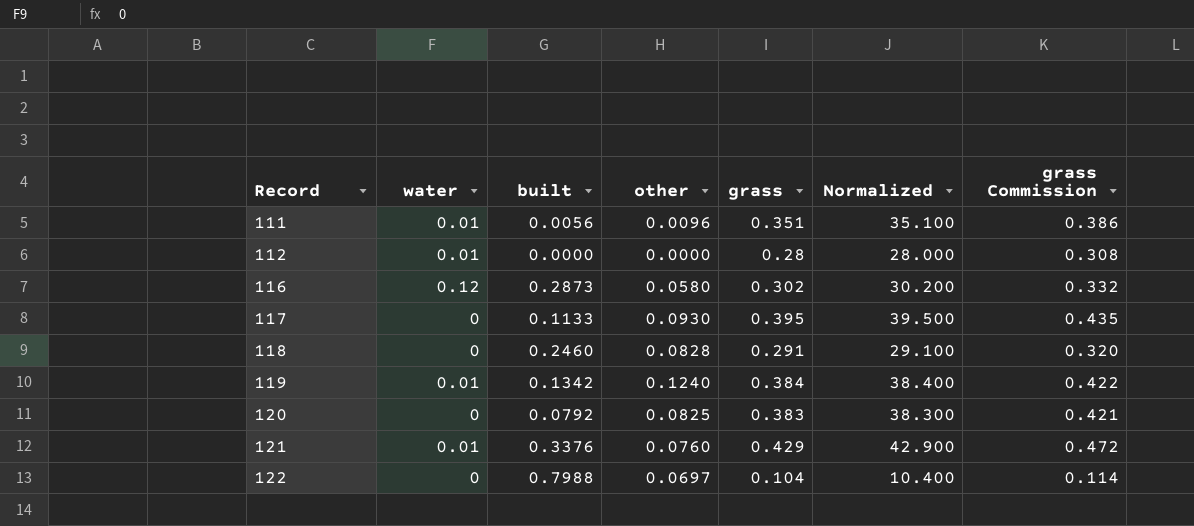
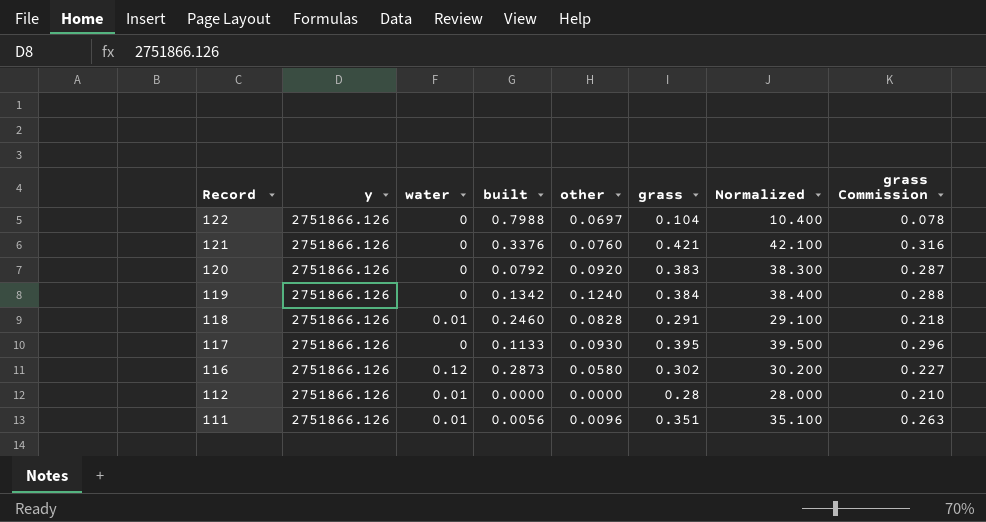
row order: Record ascending -> Record descending
column y | position: none -> 2
column grass Commission | formula: [grass] * 1.1 -> [grass] * 0.75
121 | water: 0.01 -> 0
121 | grass: 0.429 -> 0.421
121 | Normalized: 42.900 -> 42.100
120 | other: 0.0825 -> 0.0920
119 | water: 0.01 -> 0
118 | water: 0 -> 0.01

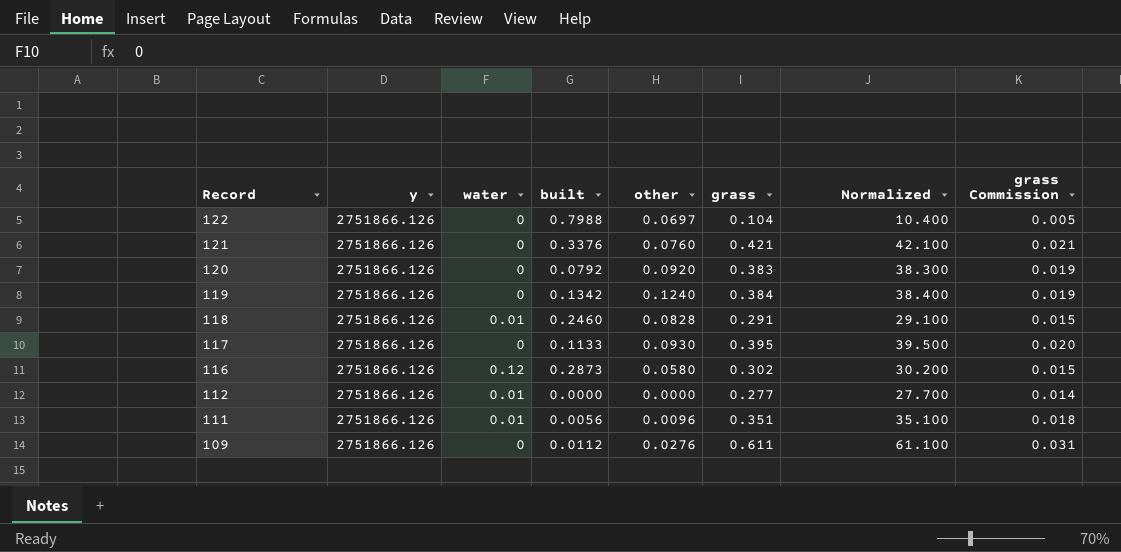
column grass Commission | formula: [grass] * 0.75 -> [grass] * 0.05
112 | grass: 0.28 -> 0.277
112 | Normalized: 28.000 -> 27.700
row 109: none -> 2751866.126 | 0 | 0.0112 | 0.0276 | 0.611 | 61.100 | 0.031

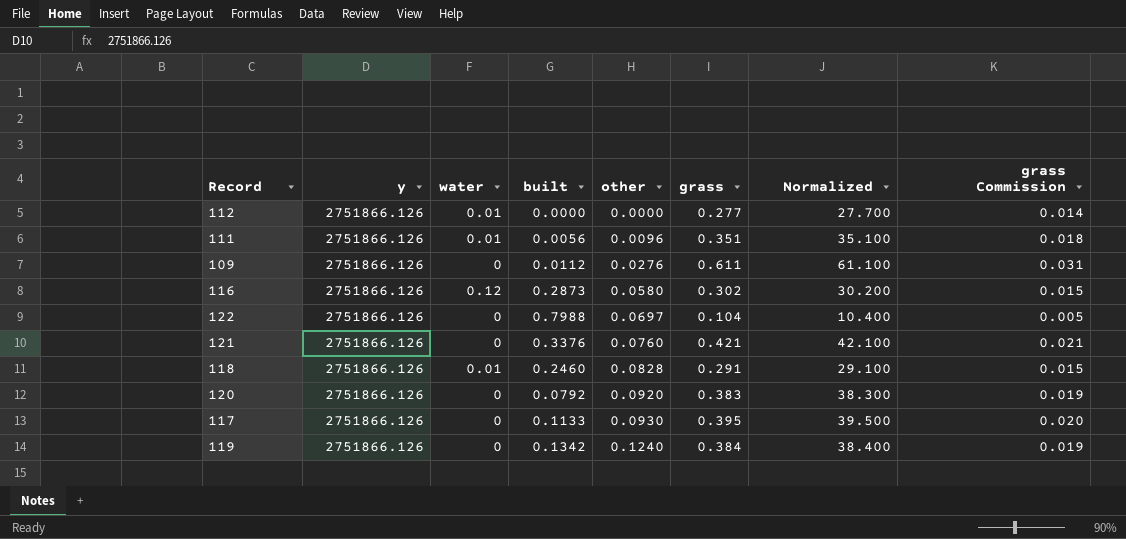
row order: Record descending -> other ascending

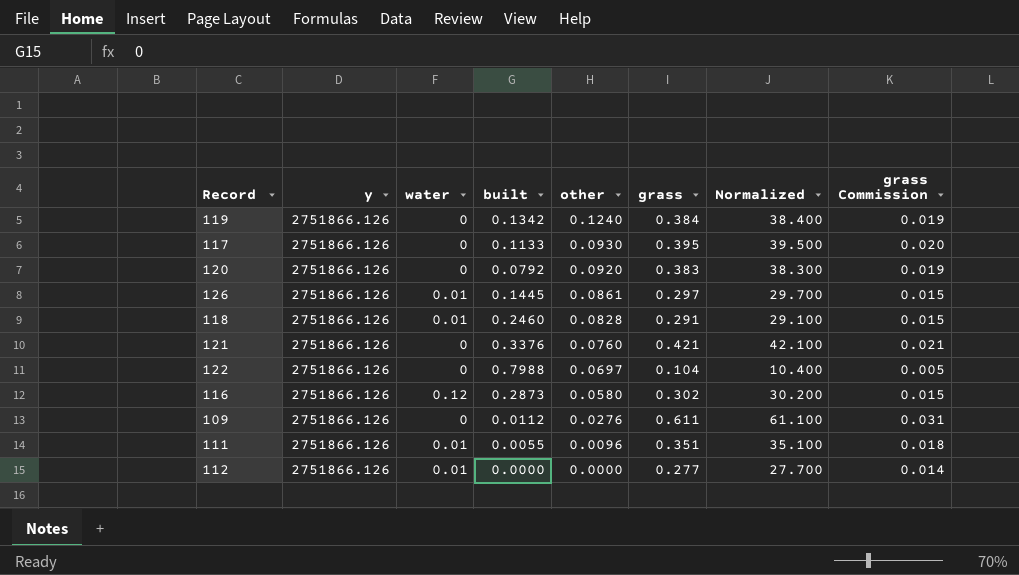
row order: other ascending -> other descending
row 126: none -> 2751866.126 | 0.01 | 0.1445 | 0.0861 | 0.297 | 29.700 | 0.015
111 | built: 0.0056 -> 0.0055

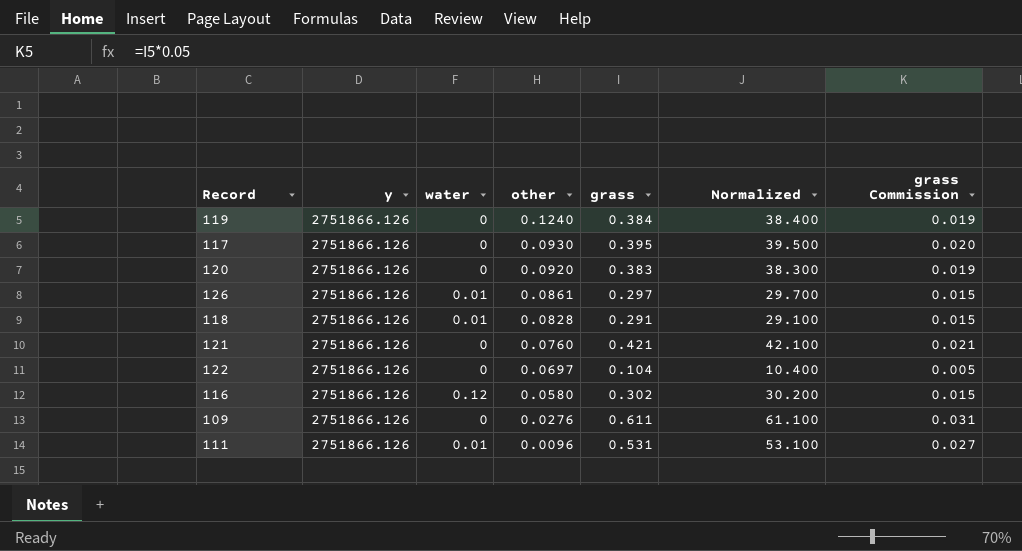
column built | position: 4 -> none
row 112: 2751866.126 | 0.01 | 0.0000 | 0.0000 | 0.277 | 27.700 | 0.014 -> none
111 | grass: 0.351 -> 0.531
111 | Normalized: 35.100 -> 53.100
111 | grass Commission: 0.018 -> 0.027

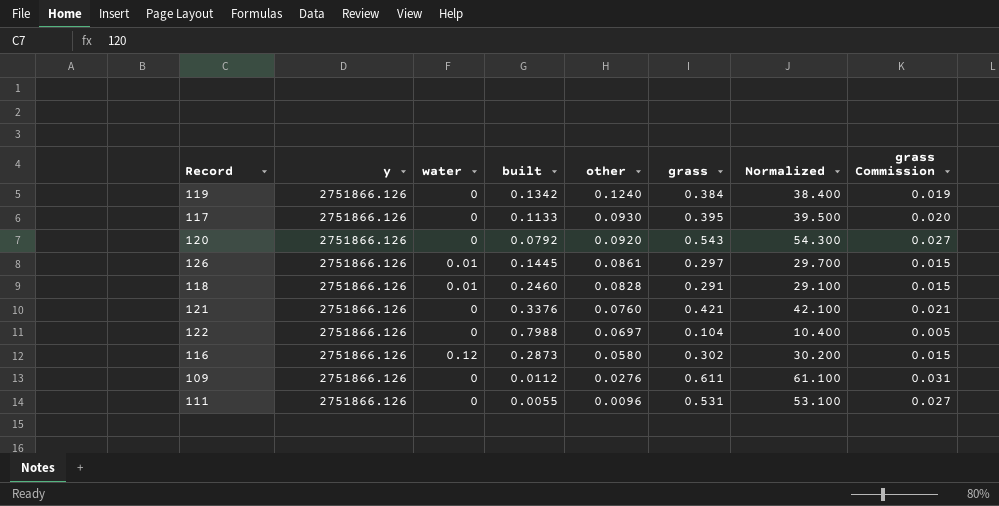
column built | position: none -> 4
120 | grass: 0.383 -> 0.543
120 | Normalized: 38.300 -> 54.300
120 | grass Commission: 0.019 -> 0.027
111 | water: 0.01 -> 0

